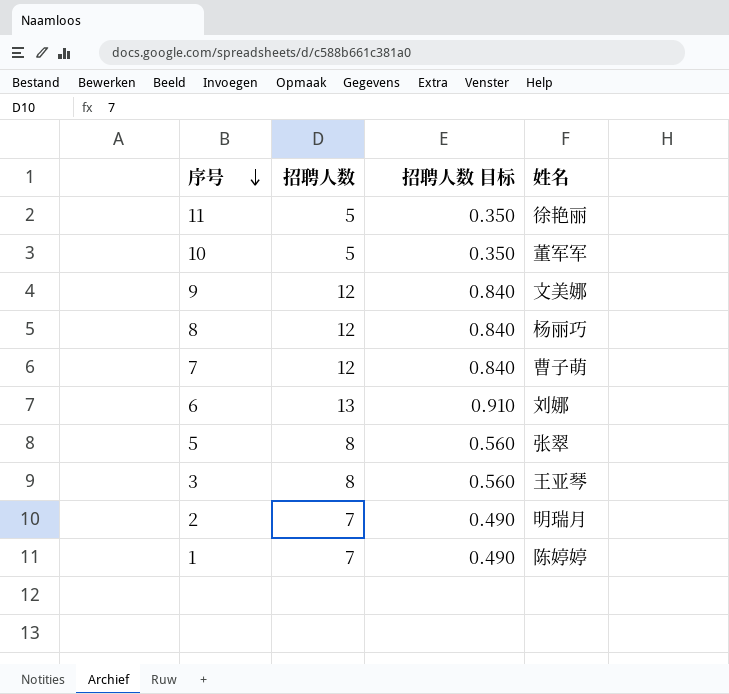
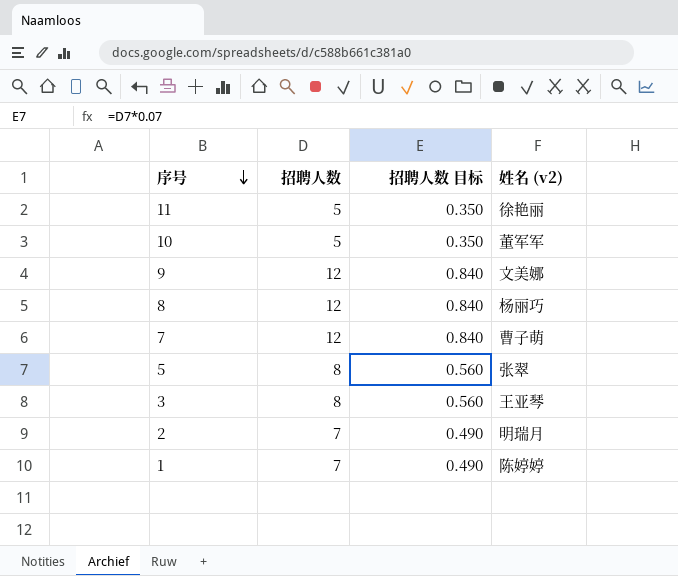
column name: 姓名 -> 姓名 (v2)
row 6: 13 | 0.910 | 刘娜 -> none

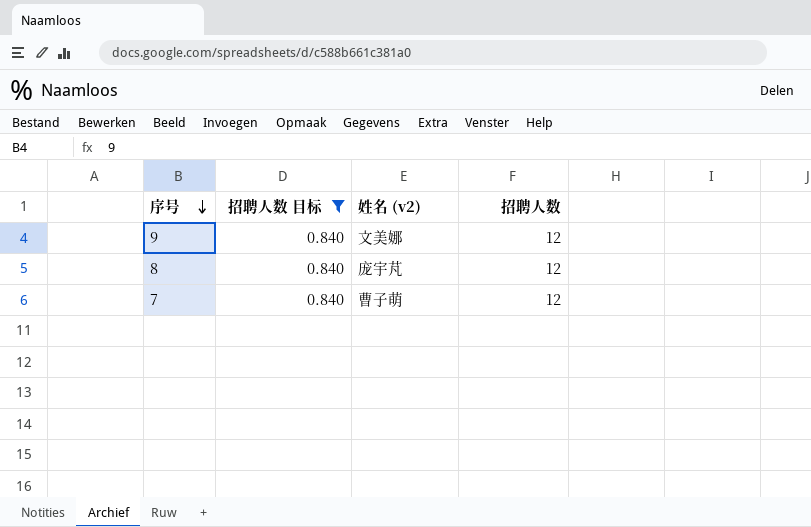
filter: none -> 招聘人数 目标 = 0.840
column 招聘人数 | position: 2 -> 4
8 | 姓名 (v2): 杨丽巧 -> 庞宇芃

